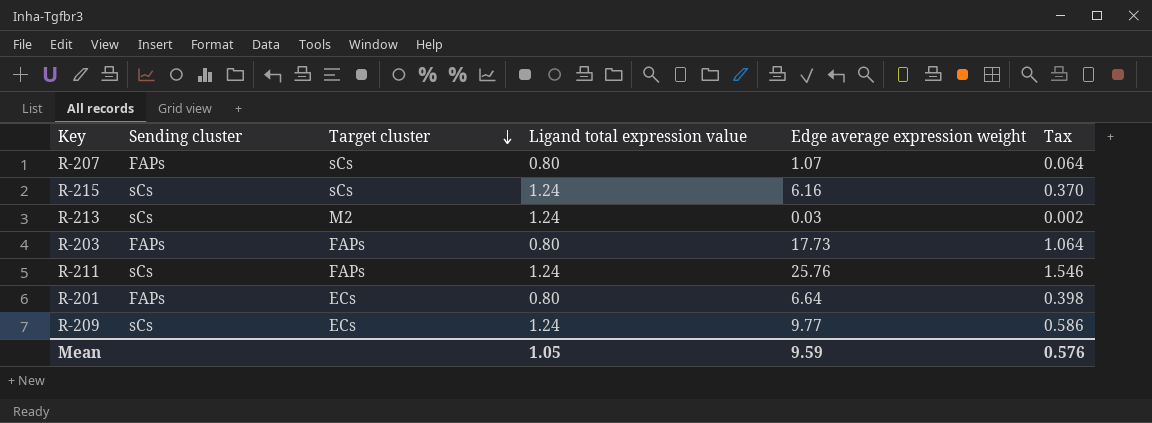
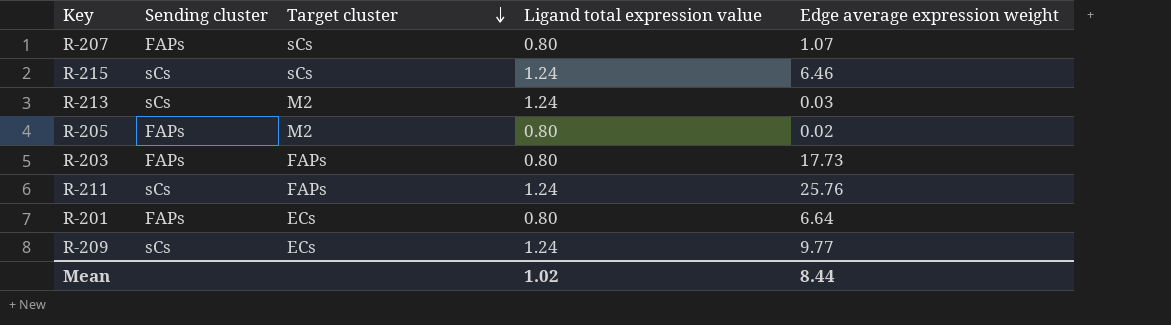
column Tax | formula: [Edge average expression weight] * 0.06 -> none
R-215 | Edge average expression weight: 6.16 -> 6.46
row R-205: none -> FAPs | M2 | 0.80 | 0.02
Mean | Ligand total expression value: 1.05 -> 1.02
Mean | Edge average expression weight: 9.59 -> 8.44

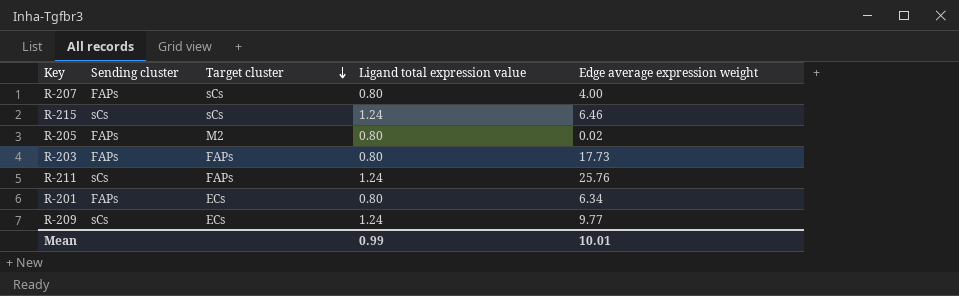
row R-213: sCs | M2 | 1.24 | 0.03 -> none
R-207 | Edge average expression weight: 1.07 -> 4.00
R-201 | Edge average expression weight: 6.64 -> 6.34
Mean | Ligand total expression value: 1.02 -> 0.99
Mean | Edge average expression weight: 8.44 -> 10.01

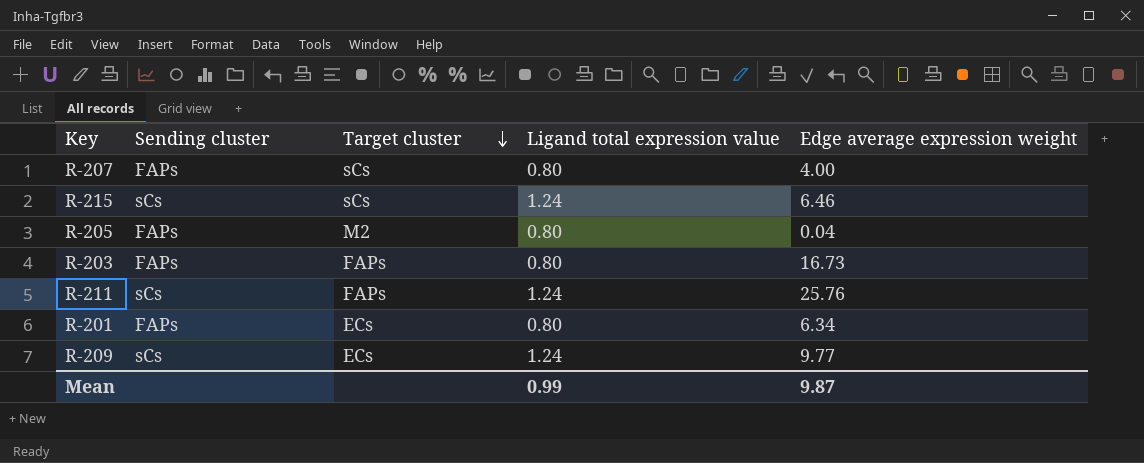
R-205 | Edge average expression weight: 0.02 -> 0.04
R-203 | Edge average expression weight: 17.73 -> 16.73
Mean | Edge average expression weight: 10.01 -> 9.87

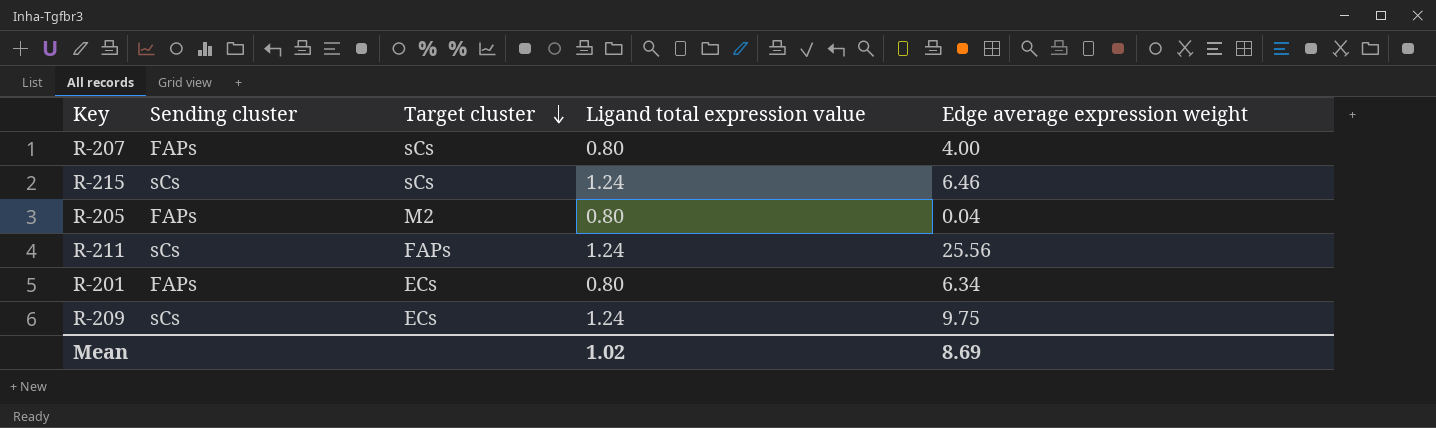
row R-203: FAPs | FAPs | 0.80 | 16.73 -> none
R-211 | Edge average expression weight: 25.76 -> 25.56
R-209 | Edge average expression weight: 9.77 -> 9.75
Mean | Ligand total expression value: 0.99 -> 1.02
Mean | Edge average expression weight: 9.87 -> 8.69

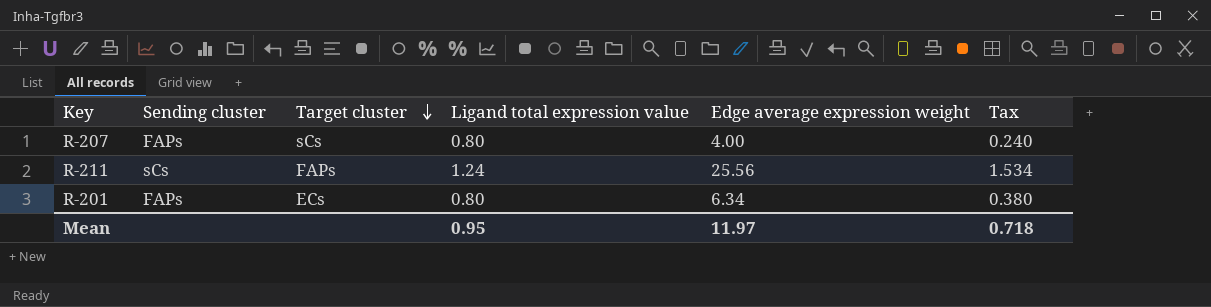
column Tax | formula: none -> [Edge average expression weight] * 0.06
row R-215: sCs | sCs | 1.24 | 6.46 -> none
row R-205: FAPs | M2 | 0.80 | 0.04 -> none
row R-209: sCs | ECs | 1.24 | 9.75 -> none
Mean | Ligand total expression value: 1.02 -> 0.95
Mean | Edge average expression weight: 8.69 -> 11.97

